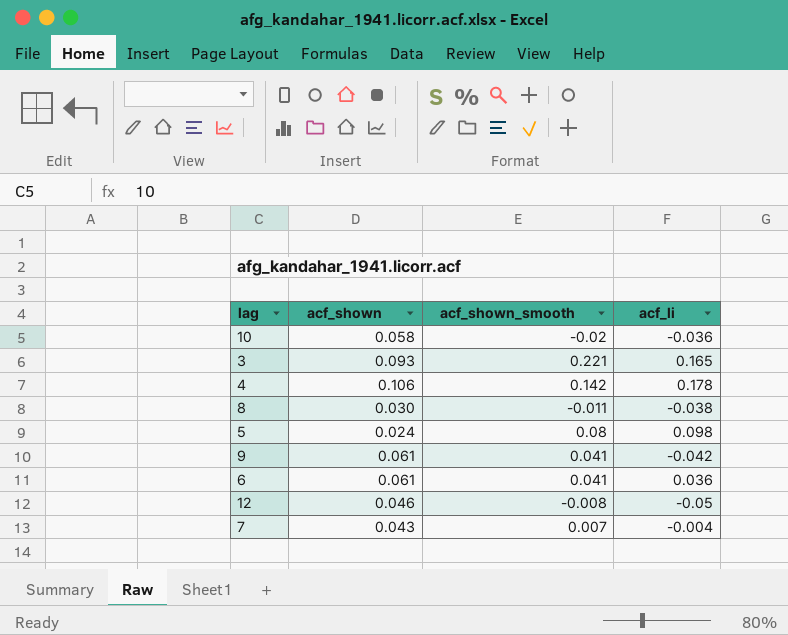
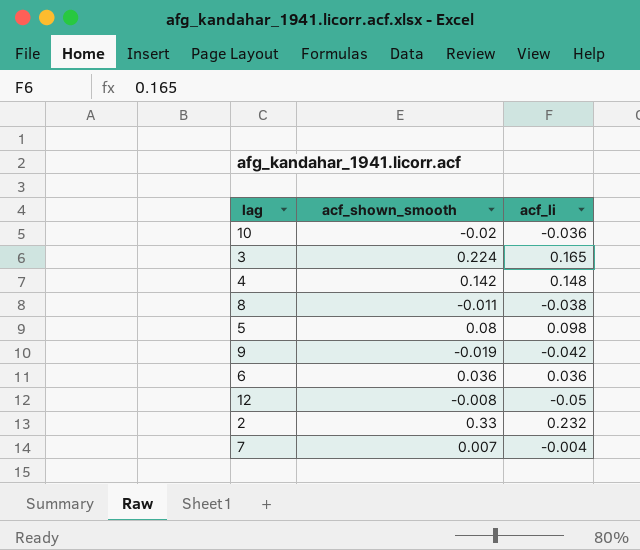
column acf_shown | position: 2 -> none
3 | acf_shown_smooth: 0.221 -> 0.224
4 | acf_li: 0.178 -> 0.148
9 | acf_shown_smooth: 0.041 -> -0.019
6 | acf_shown_smooth: 0.041 -> 0.036
row 2: none -> 0.33 | 0.232

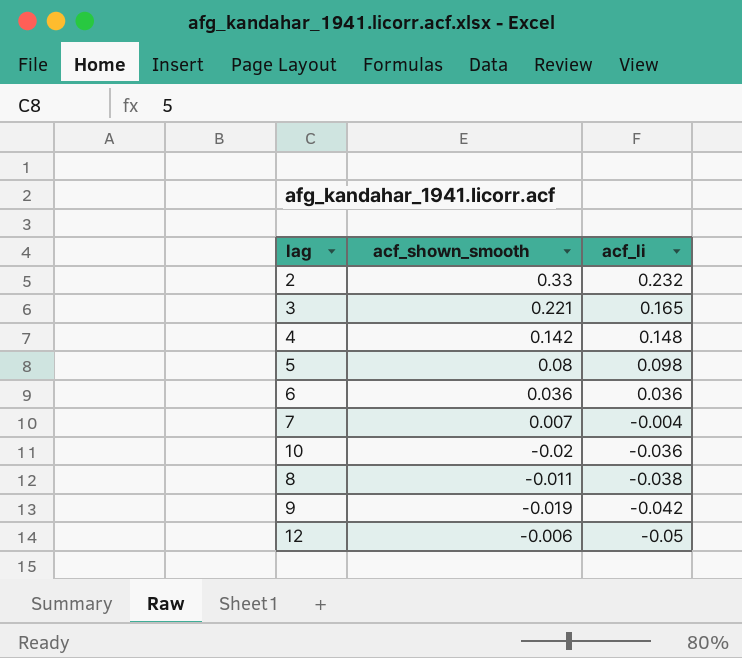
row order: none -> acf_li descending
3 | acf_shown_smooth: 0.224 -> 0.221
12 | acf_shown_smooth: -0.008 -> -0.006

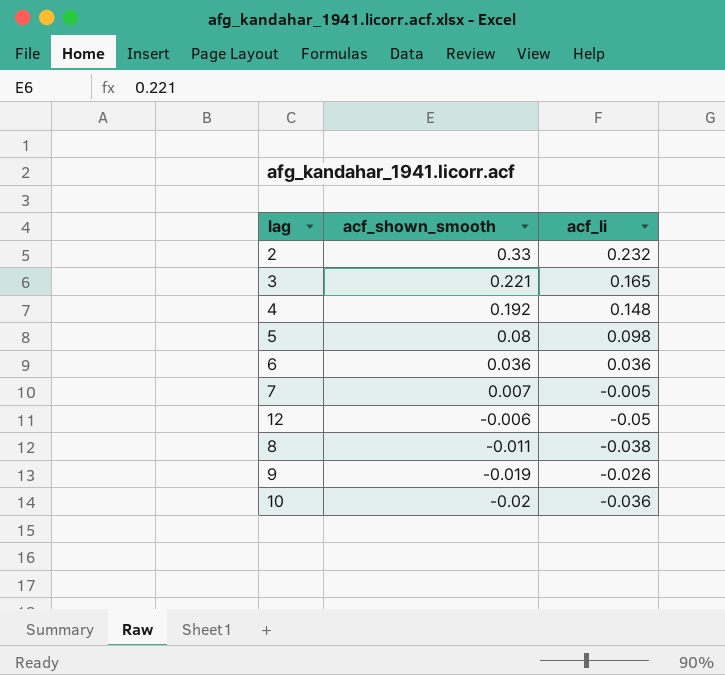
row order: acf_li descending -> acf_shown_smooth descending
4 | acf_shown_smooth: 0.142 -> 0.192
7 | acf_li: -0.004 -> -0.005
9 | acf_li: -0.042 -> -0.026

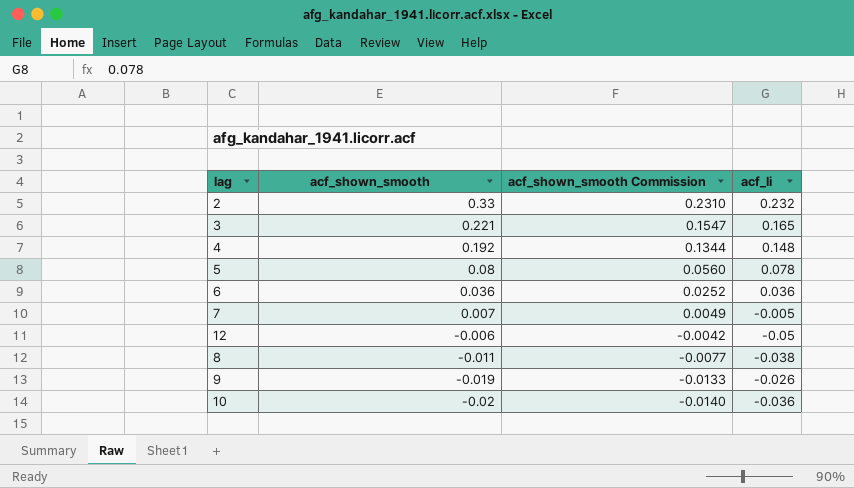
column acf_shown_smooth Commission | formula: none -> [acf_shown_smooth] * 0.7
5 | acf_li: 0.098 -> 0.078

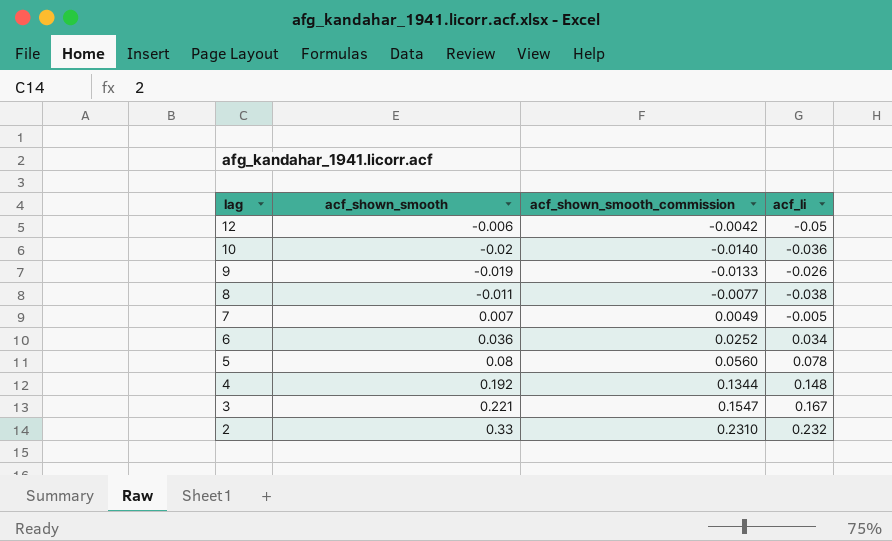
row order: acf_shown_smooth descending -> lag descending
column name: acf_shown_smooth Commission -> acf_shown_smooth_commission
6 | acf_li: 0.036 -> 0.034
3 | acf_li: 0.165 -> 0.167

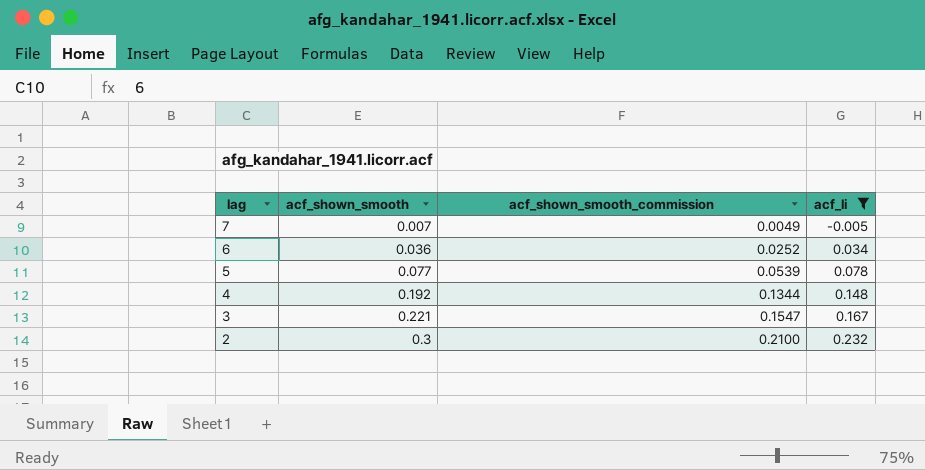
filter: none -> acf_li >= -0.005
5 | acf_shown_smooth: 0.08 -> 0.077
5 | acf_shown_smooth_commission: 0.0560 -> 0.0539
2 | acf_shown_smooth: 0.33 -> 0.3
2 | acf_shown_smooth_commission: 0.2310 -> 0.2100

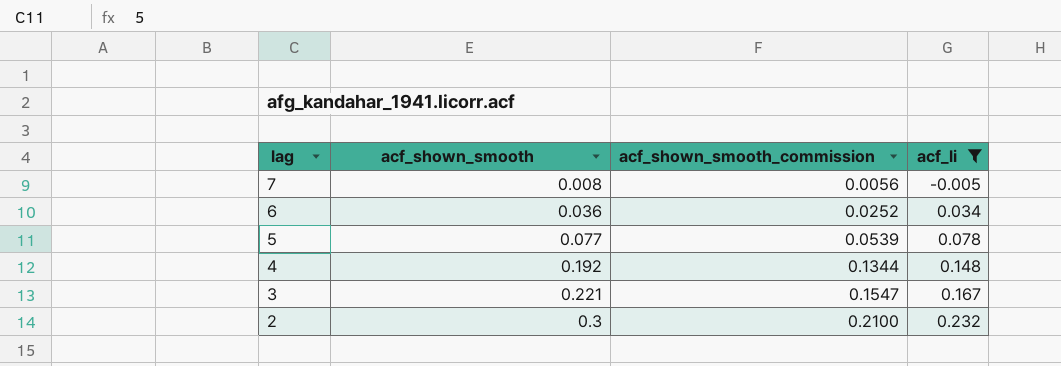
7 | acf_shown_smooth: 0.007 -> 0.008
7 | acf_shown_smooth_commission: 0.0049 -> 0.0056

